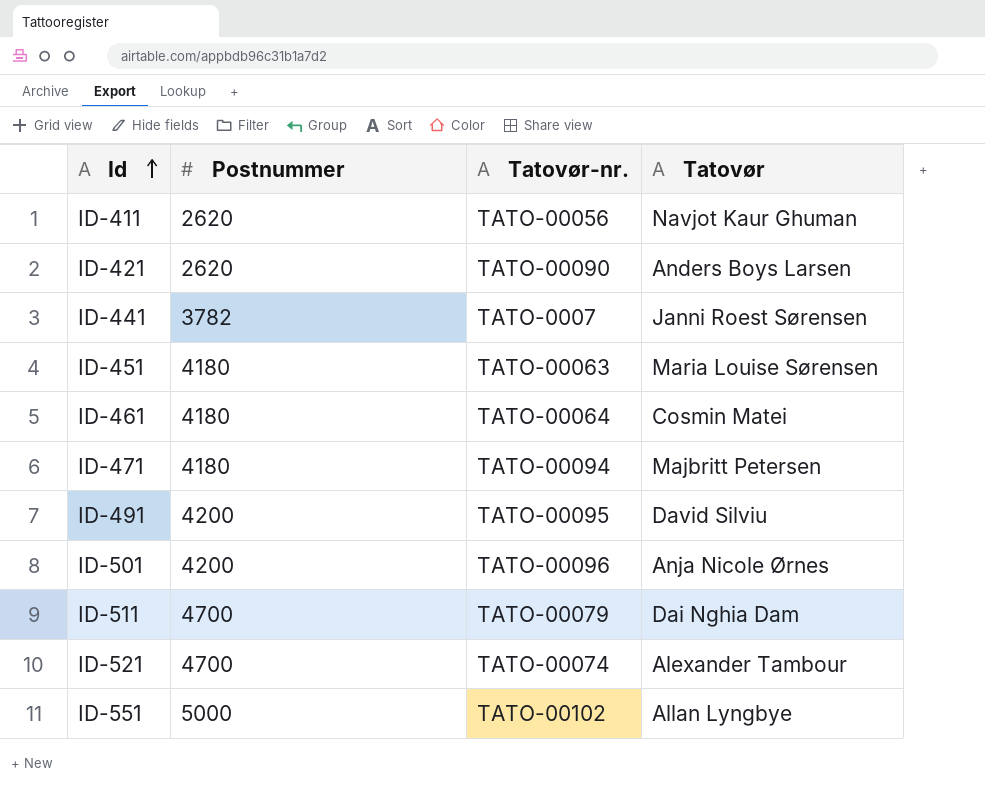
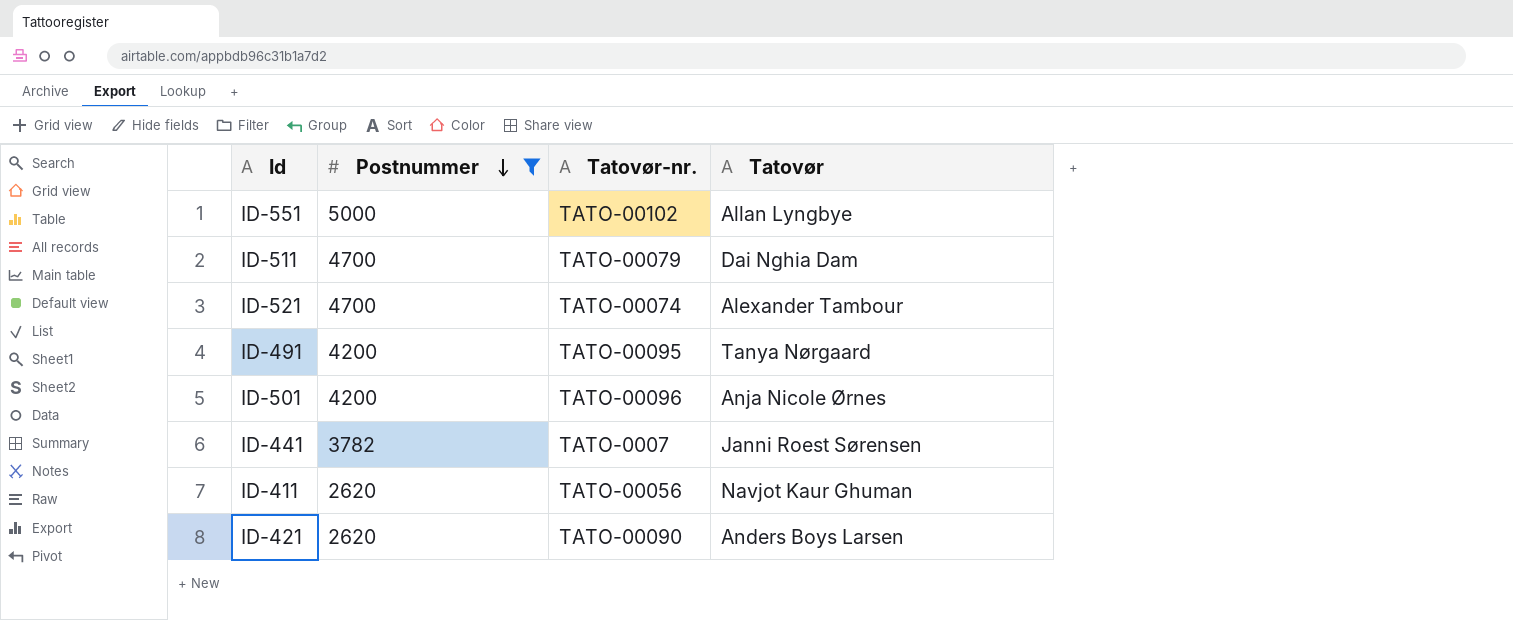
filter: none -> Postnummer != 4180
row order: Id ascending -> Postnummer descending
ID-491 | Tatovør: David Silviu -> Tanya Nørgaard

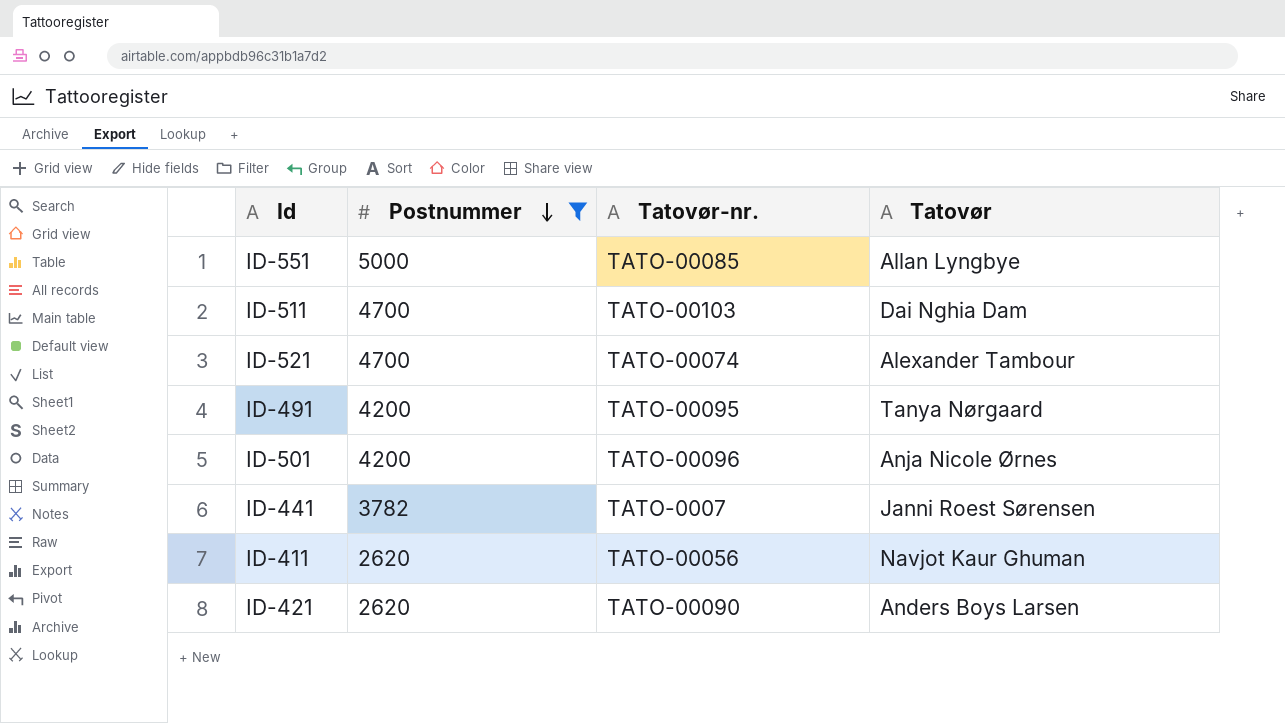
ID-551 | Tatovør-nr.: TATO-00102 -> TATO-00085
ID-511 | Tatovør-nr.: TATO-00079 -> TATO-00103

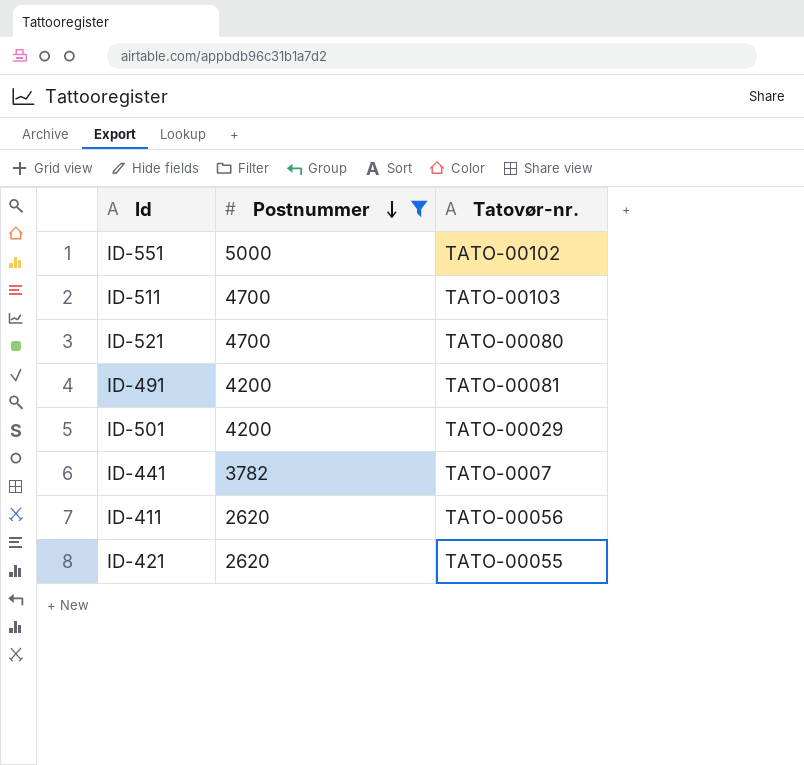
column Tatovør | position: 4 -> none
ID-551 | Tatovør-nr.: TATO-00085 -> TATO-00102
ID-521 | Tatovør-nr.: TATO-00074 -> TATO-00080
ID-491 | Tatovør-nr.: TATO-00095 -> TATO-00081
ID-501 | Tatovør-nr.: TATO-00096 -> TATO-00029
ID-421 | Tatovør-nr.: TATO-00090 -> TATO-00055

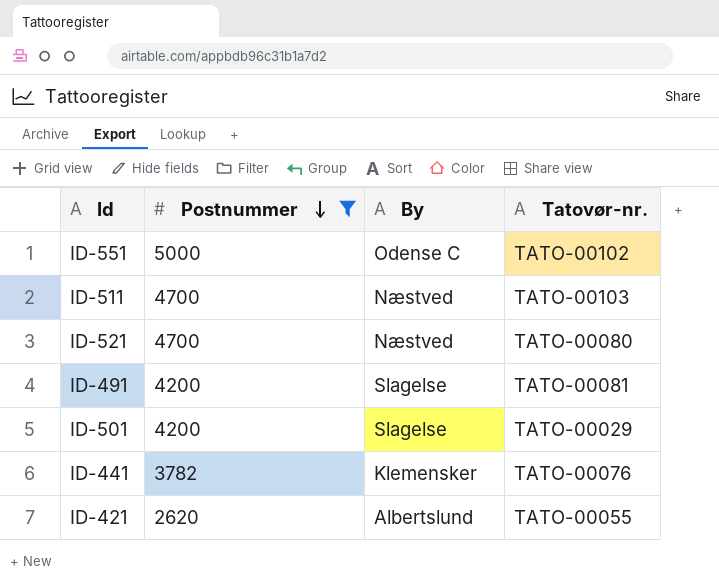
column By | position: none -> 3
row ID-411: 2620 | TATO-00056 -> none
ID-441 | Tatovør-nr.: TATO-0007 -> TATO-00076

